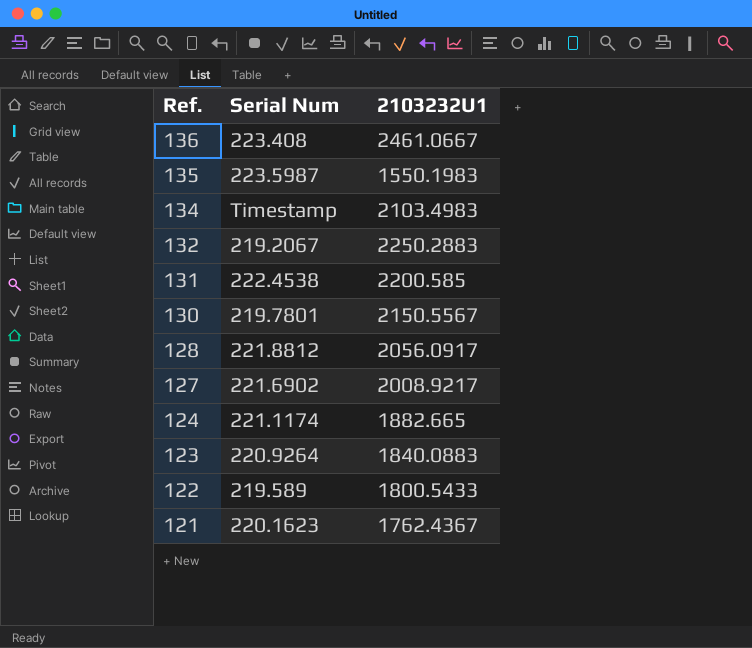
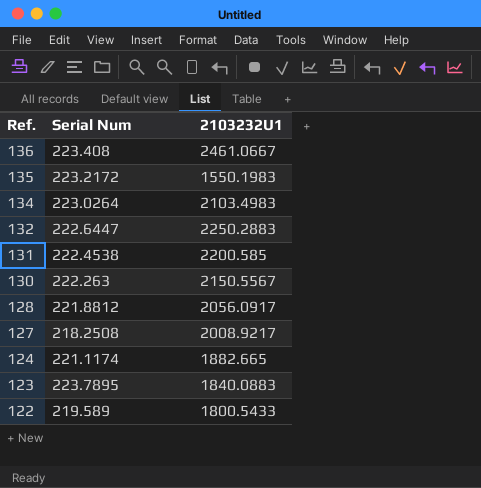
row 121: 220.1623 | 1762.4367 -> none
135 | Serial Num: 223.5987 -> 223.2172
134 | Serial Num: Timestamp -> 223.0264
132 | Serial Num: 219.2067 -> 222.6447
130 | Serial Num: 219.7801 -> 222.263
127 | Serial Num: 221.6902 -> 218.2508
123 | Serial Num: 220.9264 -> 223.7895

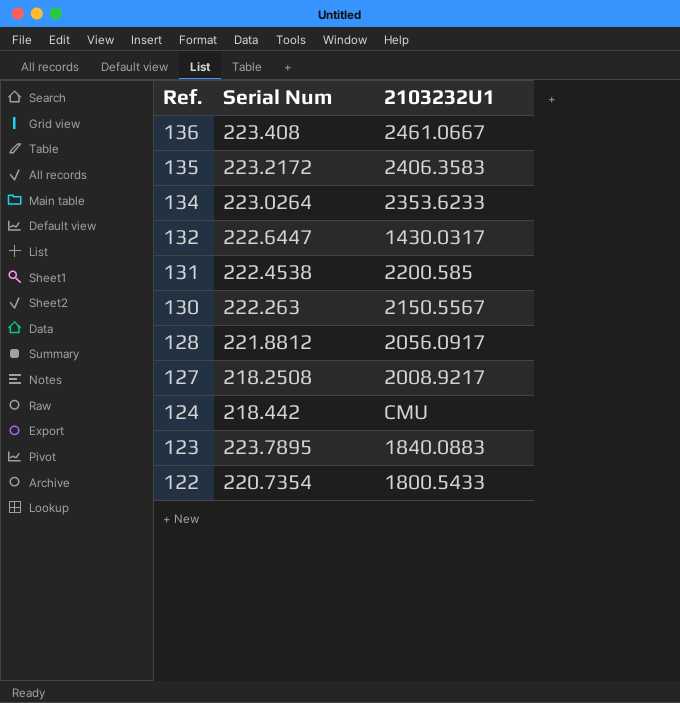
135 | 2103232U1: 1550.1983 -> 2406.3583
134 | 2103232U1: 2103.4983 -> 2353.6233
132 | 2103232U1: 2250.2883 -> 1430.0317
124 | Serial Num: 221.1174 -> 218.442
124 | 2103232U1: 1882.665 -> CMU
122 | Serial Num: 219.589 -> 220.7354

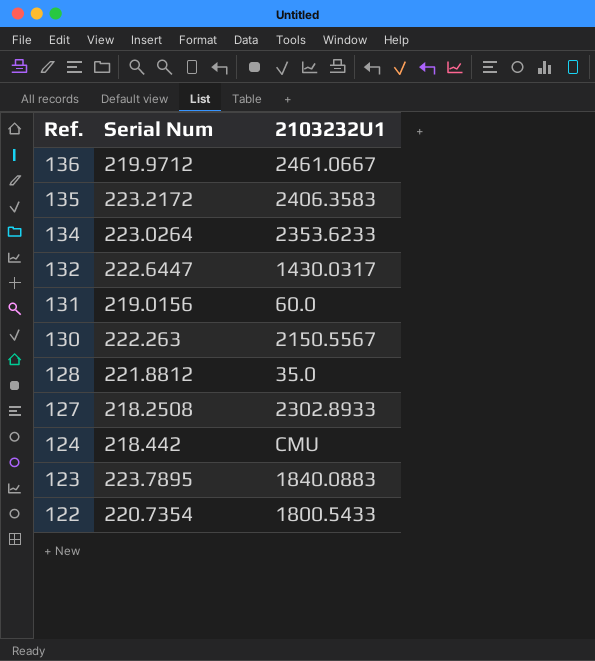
136 | Serial Num: 223.408 -> 219.9712
131 | Serial Num: 222.4538 -> 219.0156
131 | 2103232U1: 2200.585 -> 60.0
128 | 2103232U1: 2056.0917 -> 35.0
127 | 2103232U1: 2008.9217 -> 2302.8933

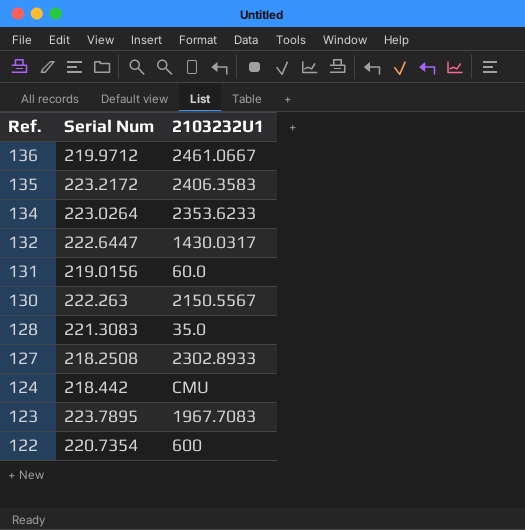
128 | Serial Num: 221.8812 -> 221.3083
123 | 2103232U1: 1840.0883 -> 1967.7083
122 | 2103232U1: 1800.5433 -> 600

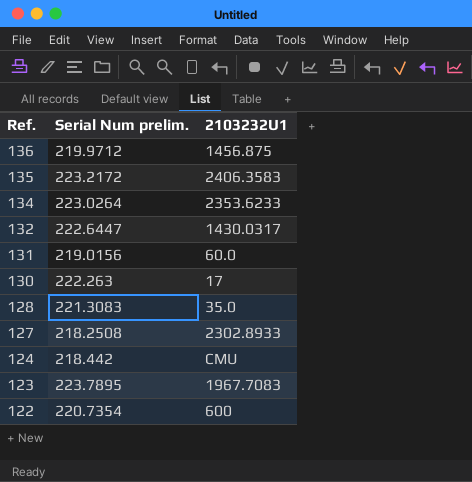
column name: Serial Num -> Serial Num prelim.
136 | 2103232U1: 2461.0667 -> 1456.875
130 | 2103232U1: 2150.5567 -> 17

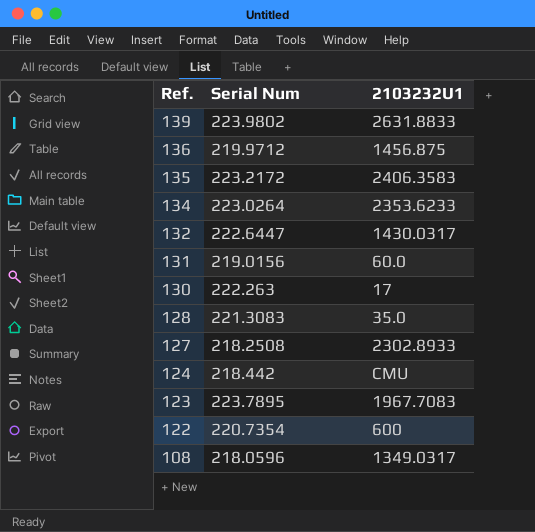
column name: Serial Num prelim. -> Serial Num
row 139: none -> 223.9802 | 2631.8833
row 108: none -> 218.0596 | 1349.0317

